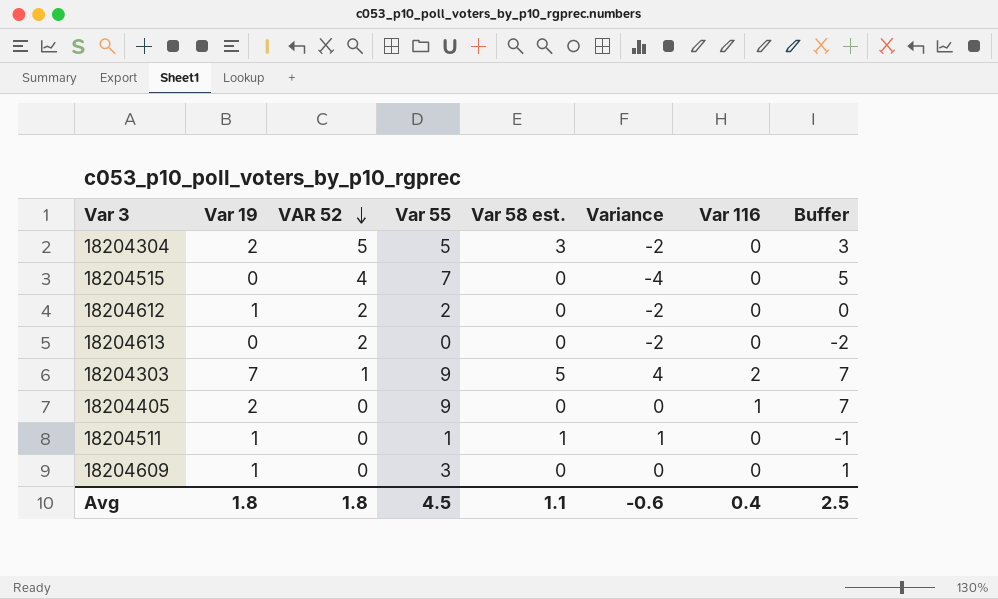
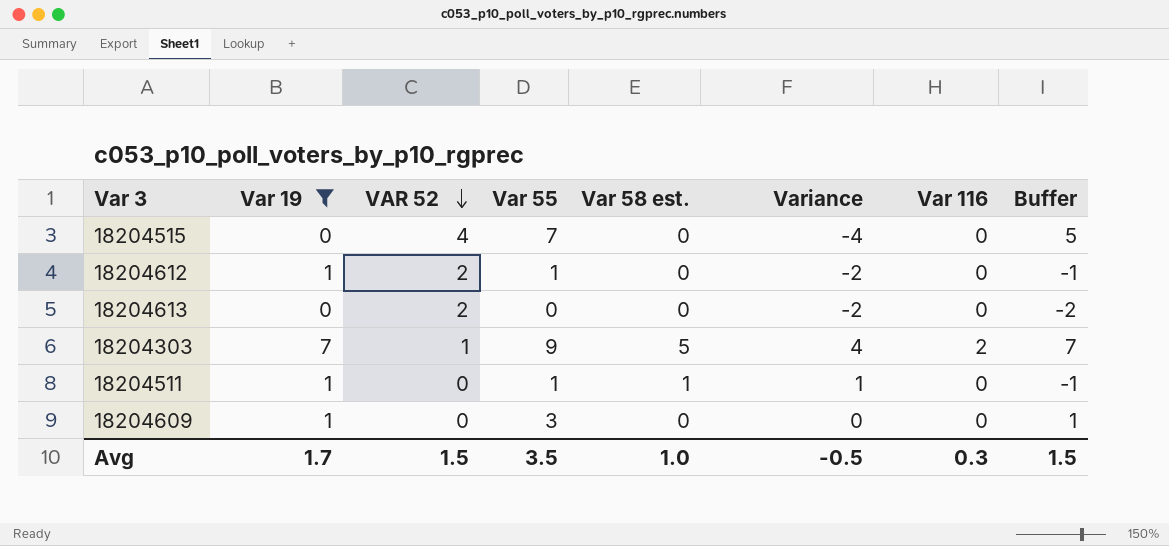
filter: none -> Var 19 != 2
18204612 | Var 55: 2 -> 1
18204612 | Buffer: 0 -> -1
Avg | Var 19: 1.8 -> 1.7
Avg | VAR 52: 1.8 -> 1.5
Avg | Var 55: 4.5 -> 3.5
Avg | Var 58 est.: 1.1 -> 1.0
Avg | Variance: -0.6 -> -0.5
Avg | Var 116: 0.4 -> 0.3
Avg | Buffer: 2.5 -> 1.5

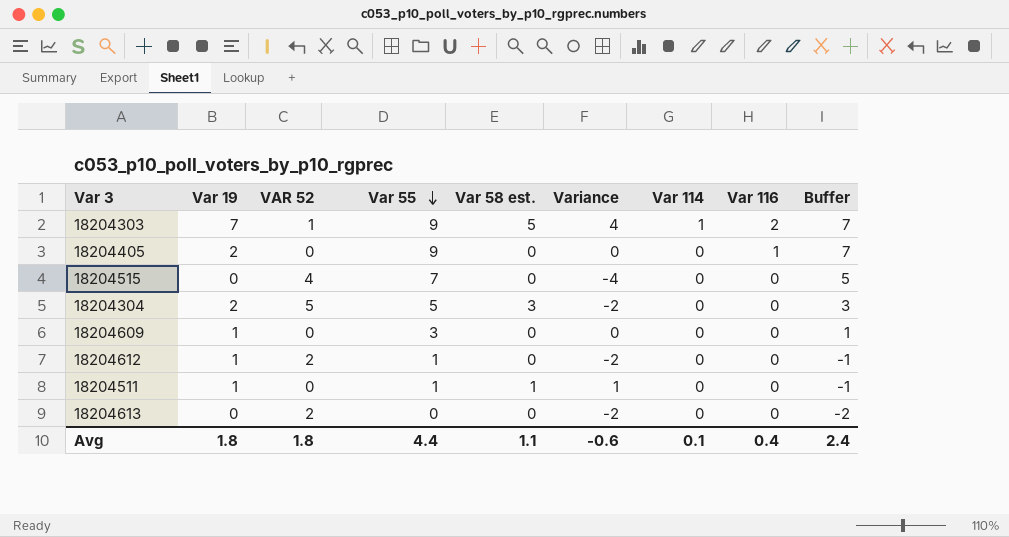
filter: Var 19 != 2 -> none
row order: VAR 52 descending -> Var 55 descending
column Var 114 | position: none -> 7
Avg | Var 19: 1.7 -> 1.8
Avg | VAR 52: 1.5 -> 1.8
Avg | Var 55: 3.5 -> 4.4
Avg | Var 58 est.: 1.0 -> 1.1
Avg | Variance: -0.5 -> -0.6
Avg | Var 116: 0.3 -> 0.4
Avg | Buffer: 1.5 -> 2.4

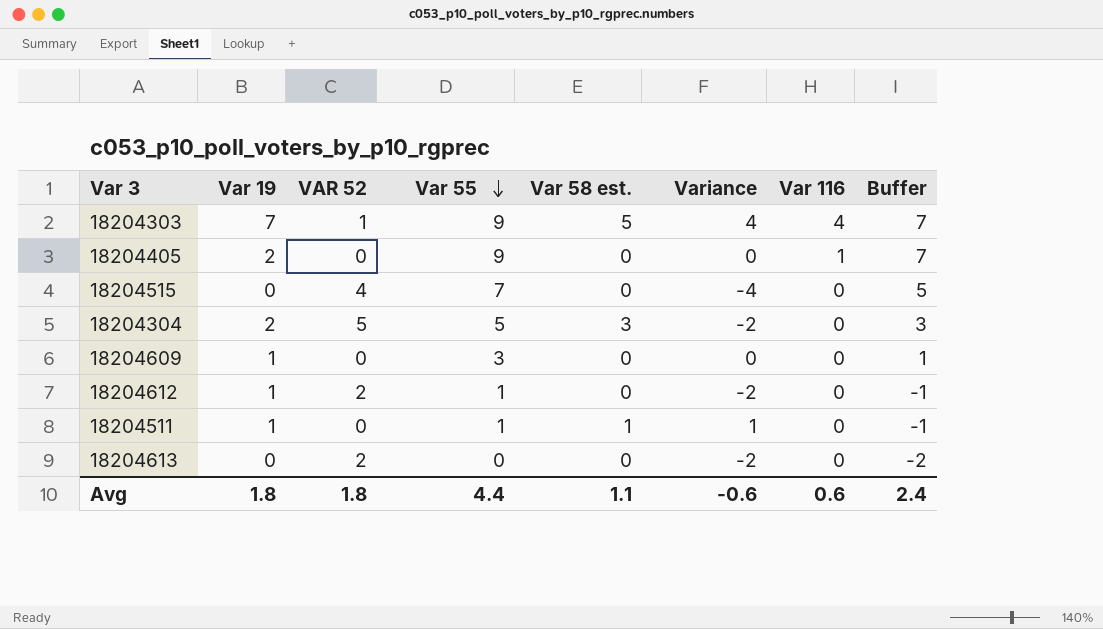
column Var 114 | position: 7 -> none
18204303 | Var 116: 2 -> 4
Avg | Var 116: 0.4 -> 0.6

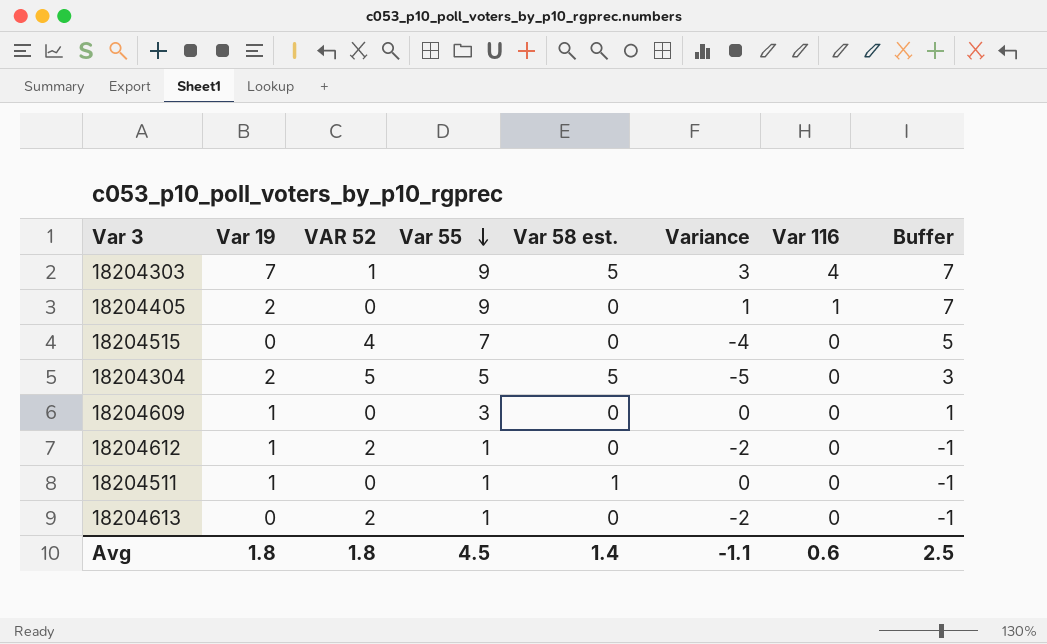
column Variance | formula: [Var 58 est.] - [VAR 52] -> [Var 116] - [VAR 52]
18204304 | Var 58 est.: 3 -> 5
18204613 | Var 55: 0 -> 1
18204613 | Buffer: -2 -> -1
Avg | Var 55: 4.4 -> 4.5
Avg | Var 58 est.: 1.1 -> 1.4
Avg | Variance: -0.6 -> -1.1
Avg | Buffer: 2.4 -> 2.5

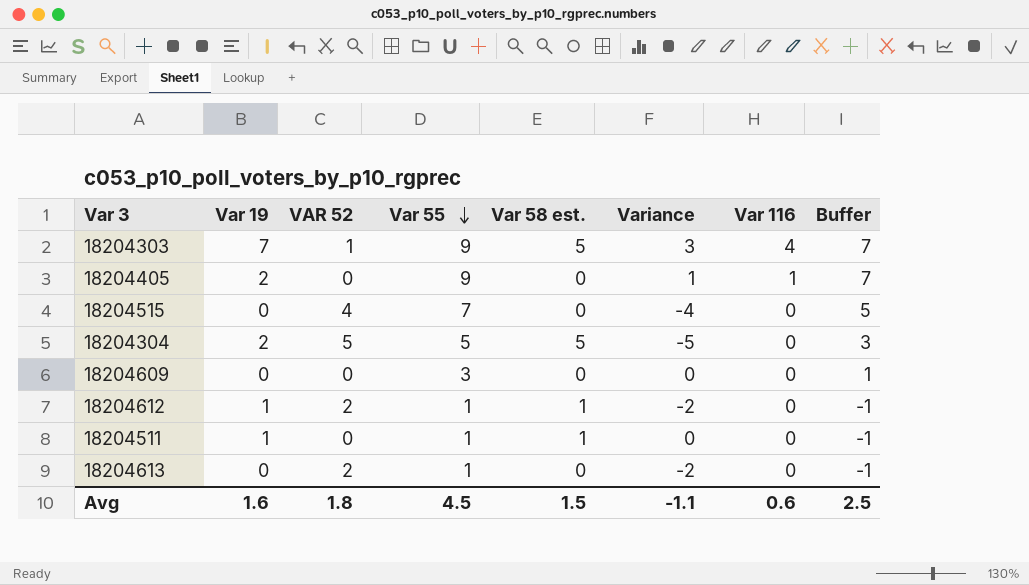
18204609 | Var 19: 1 -> 0
18204612 | Var 58 est.: 0 -> 1
Avg | Var 19: 1.8 -> 1.6
Avg | Var 58 est.: 1.4 -> 1.5

